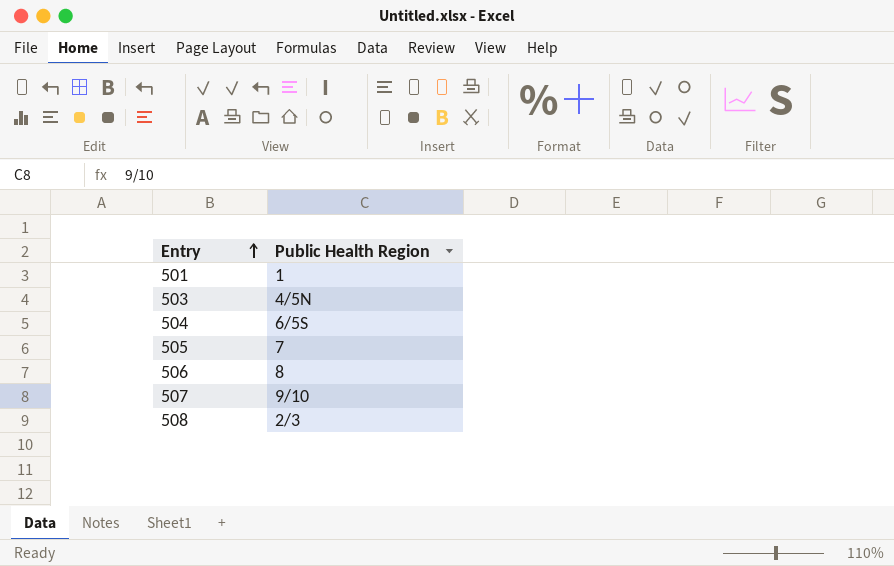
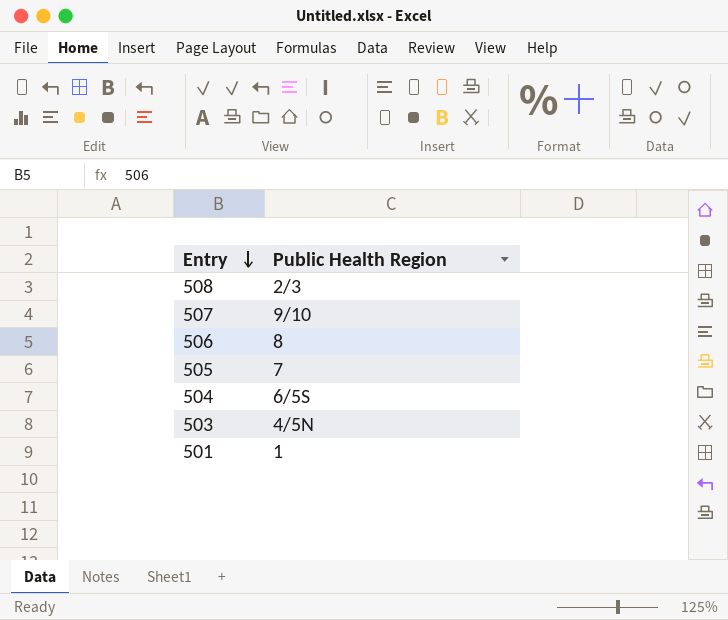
row order: Entry ascending -> Entry descending

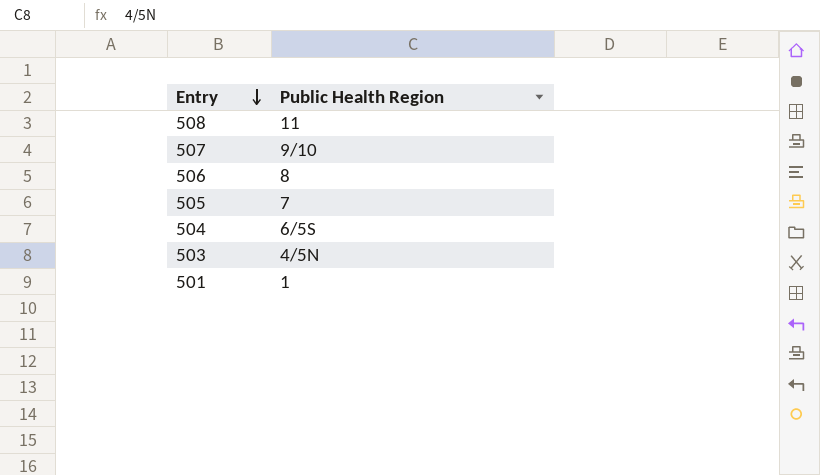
508 | Public Health Region: 2/3 -> 11

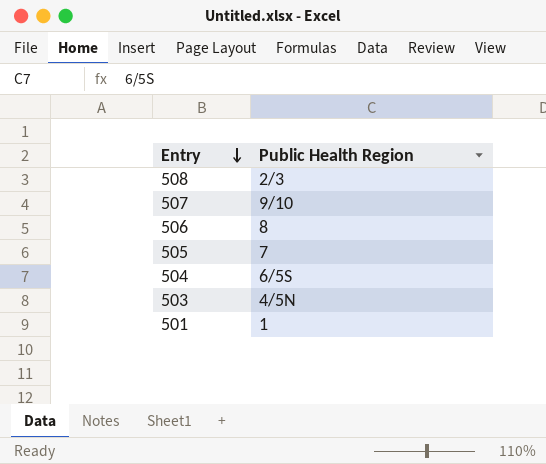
508 | Public Health Region: 11 -> 2/3

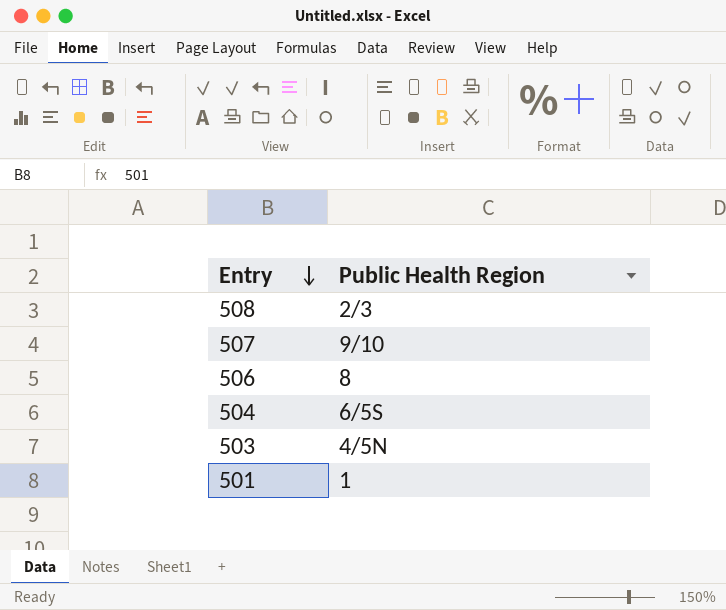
row 505: 7 -> none

